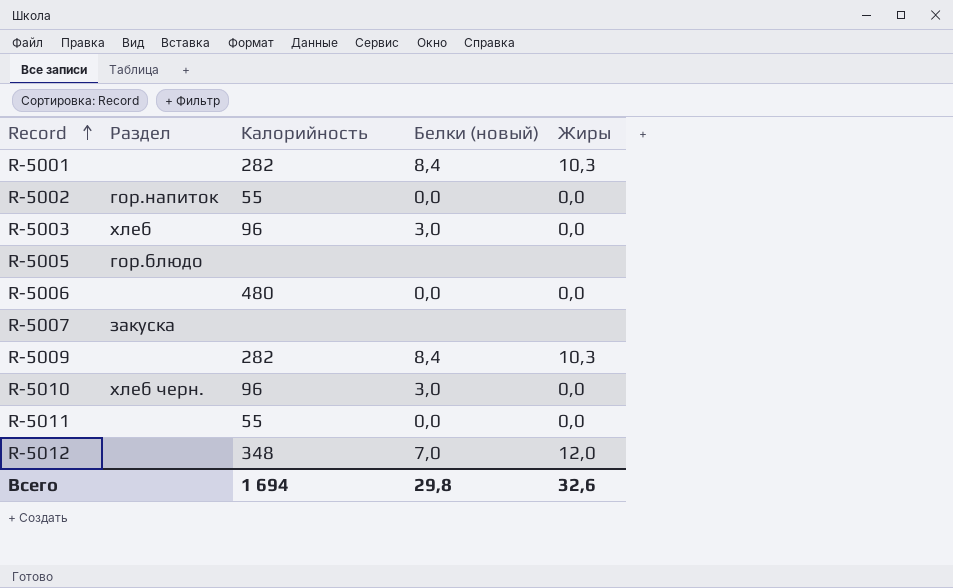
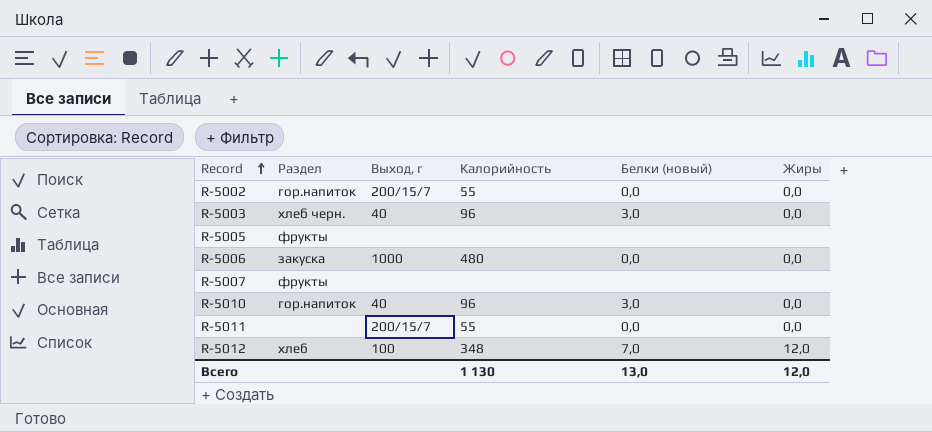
column Выход, г | position: none -> 3
row R-5001: none | 282 | 8,4 | 10,3 -> none
row R-5009: none | 282 | 8,4 | 10,3 -> none
R-5003 | Раздел: хлеб -> хлеб черн.
R-5005 | Раздел: гор.блюдо -> фрукты
R-5006 | Раздел: none -> закуска
R-5007 | Раздел: закуска -> фрукты
R-5010 | Раздел: хлеб черн. -> гор.напиток
R-5012 | Раздел: none -> хлеб
Всего | Калорийность: 1 694 -> 1 130
Всего | Белки (новый): 29,8 -> 13,0
Всего | Жиры: 32,6 -> 12,0

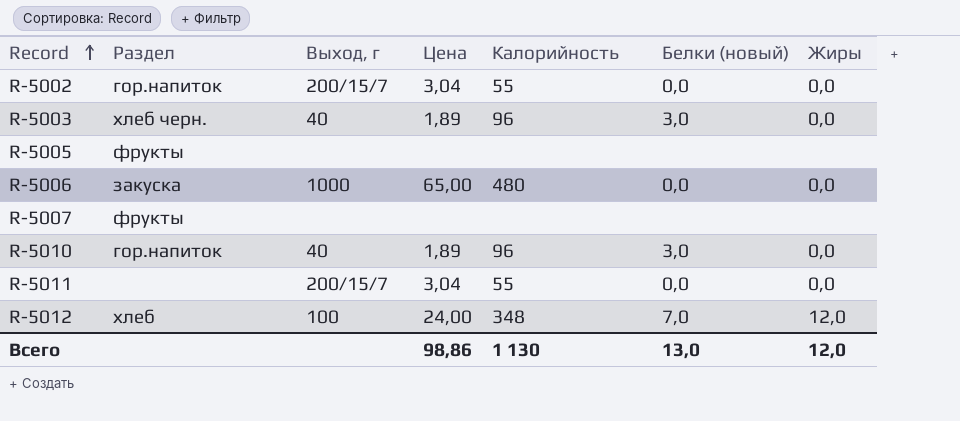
column Цена | position: none -> 4

